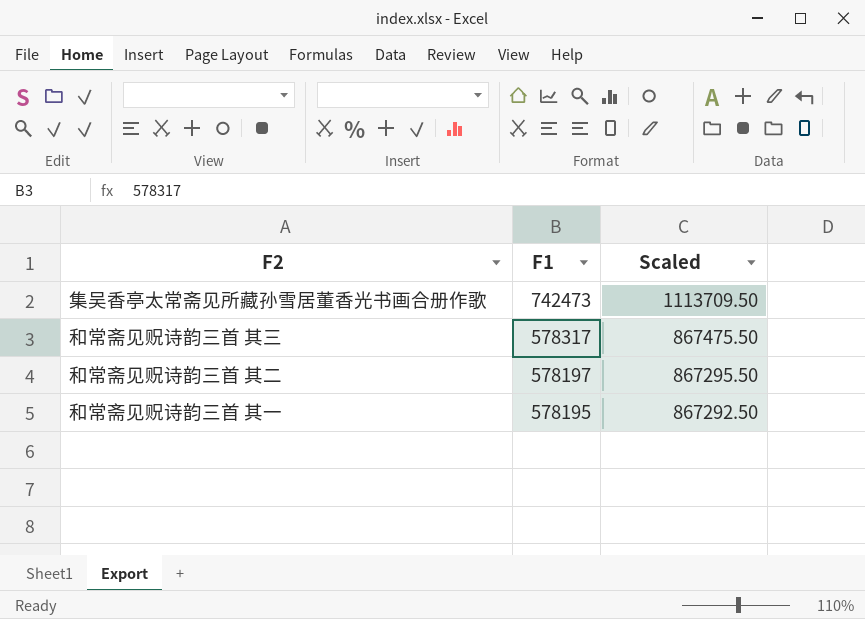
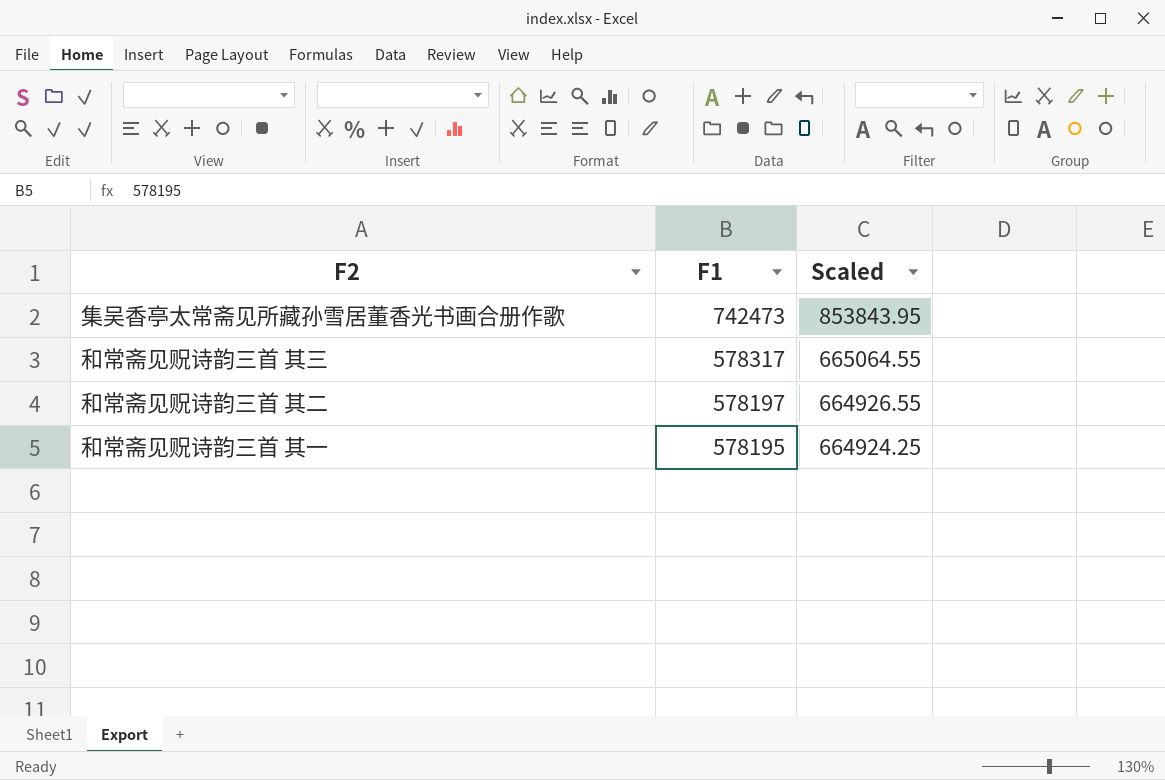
column Scaled | formula: [F1] * 1.5 -> [F1] * 1.15

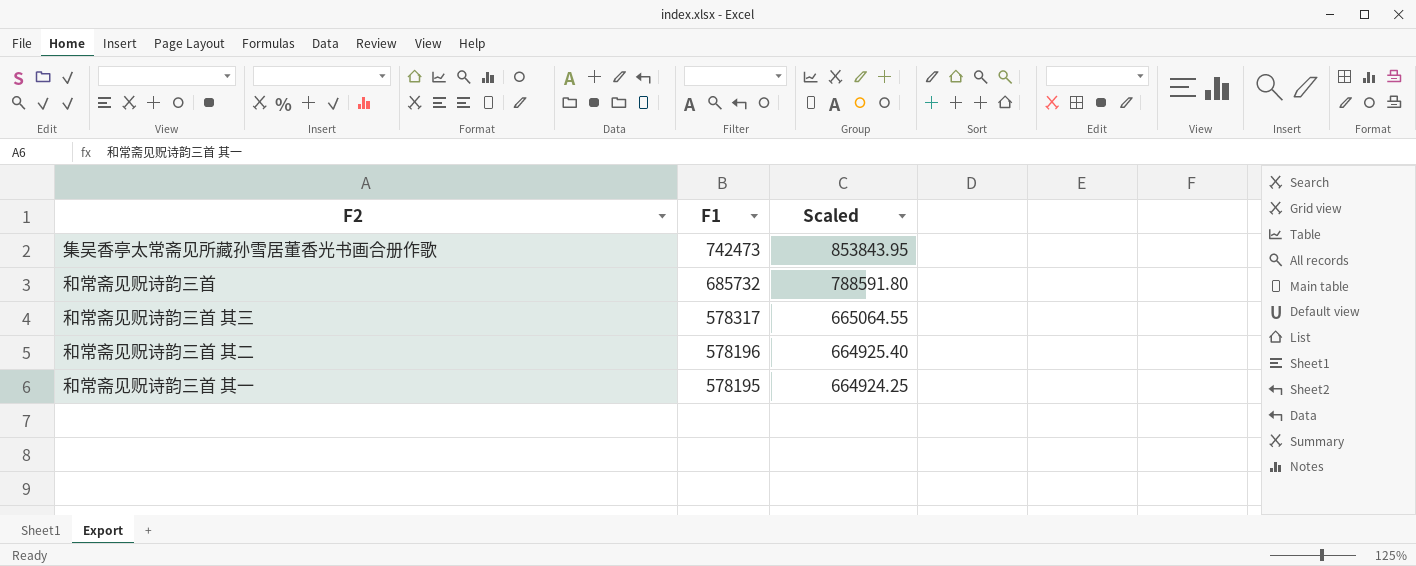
row 和常斋见贶诗韵三首: none -> 685732 | 788591.80
和常斋见贶诗韵三首 其二 | F1: 578197 -> 578196
和常斋见贶诗韵三首 其二 | Scaled: 664926.55 -> 664925.40

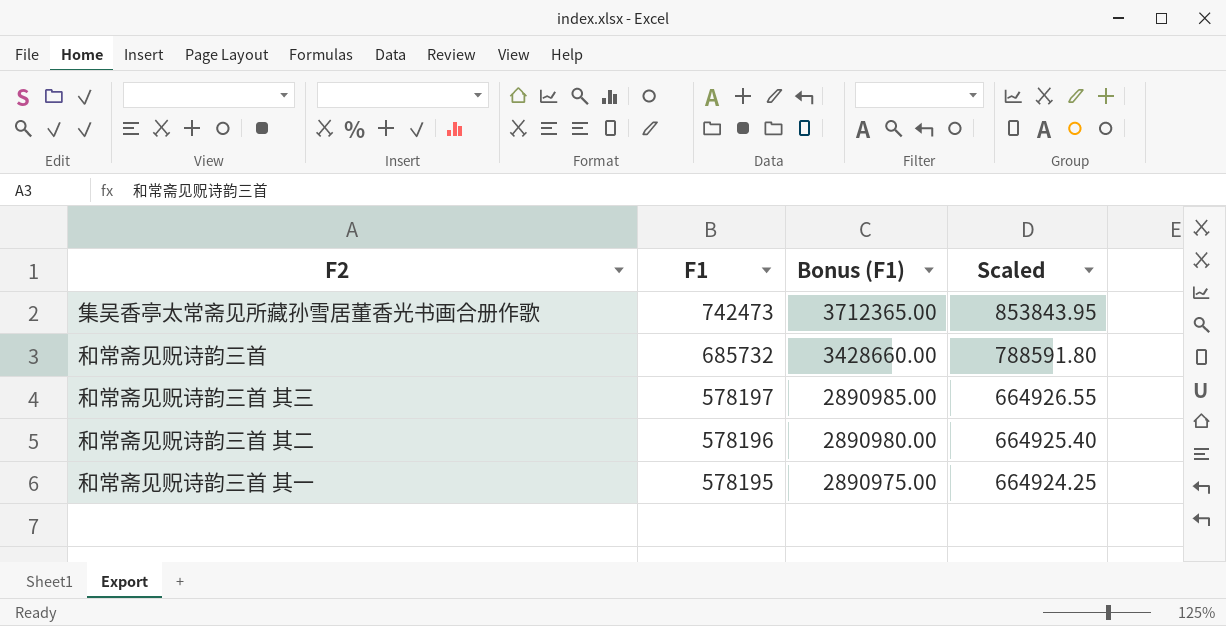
column Bonus (F1) | formula: none -> [F1] * 5
和常斋见贶诗韵三首 其三 | F1: 578317 -> 578197
和常斋见贶诗韵三首 其三 | Scaled: 665064.55 -> 664926.55

